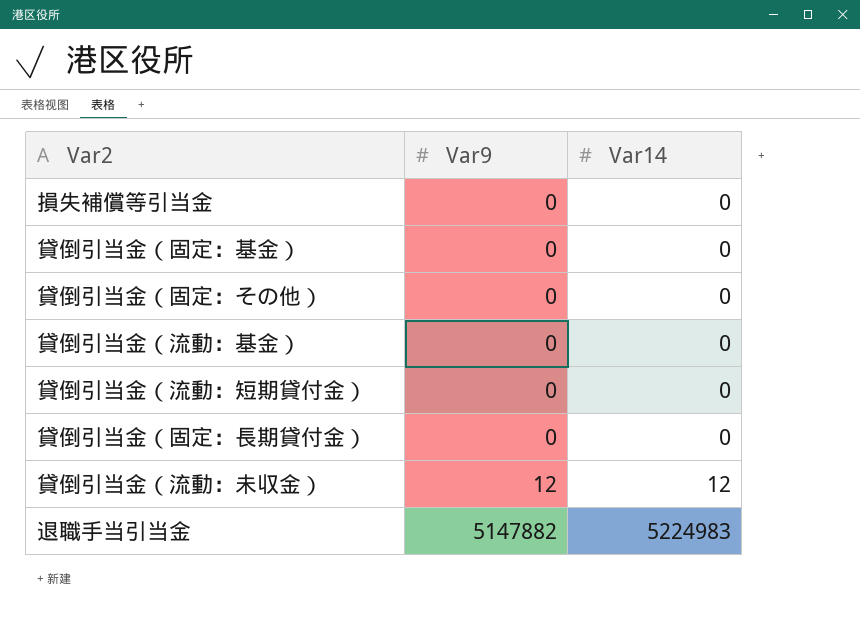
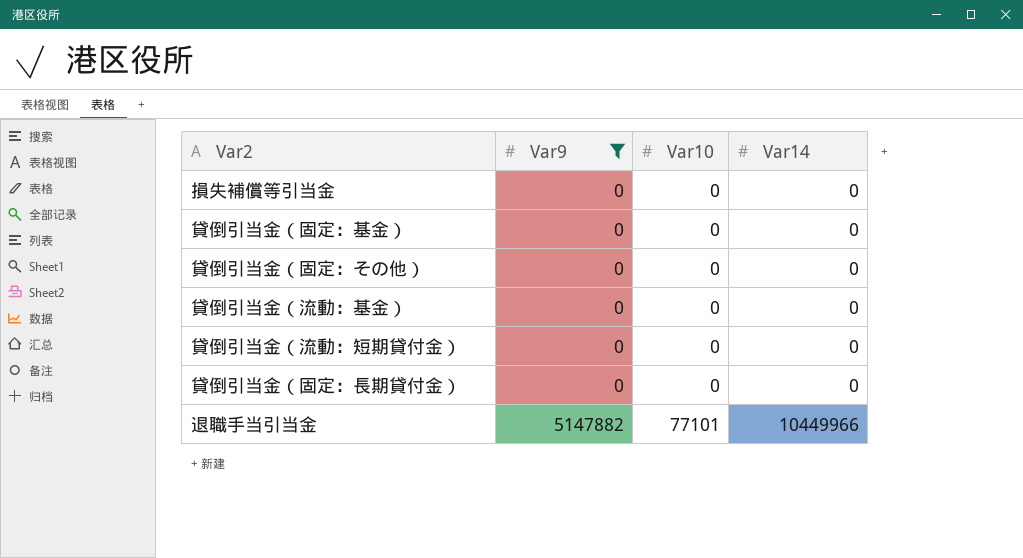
filter: none -> Var9 != 12
column Var10 | position: none -> 3
退職手当引当金 | Var14: 5224983 -> 10449966

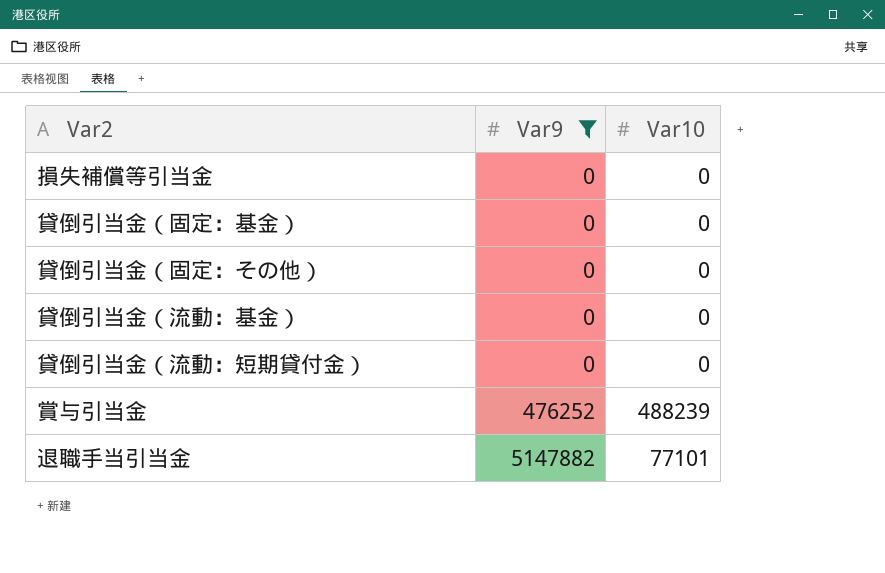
column Var14 | position: 4 -> none
row 貸倒引当金（固定：長期貸付金）: 0 | 0 | 0 -> none
row 賞与引当金: none -> 476252 | 488239

